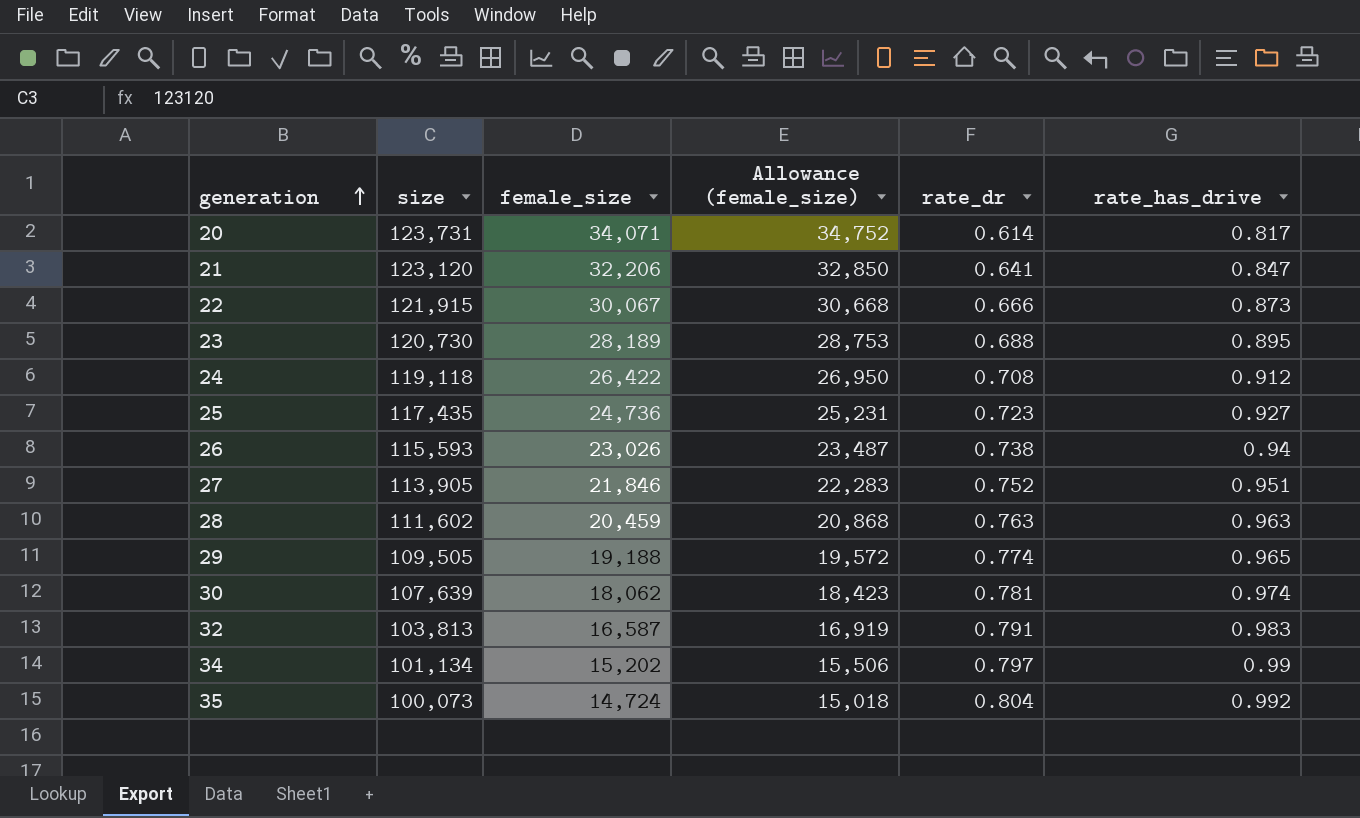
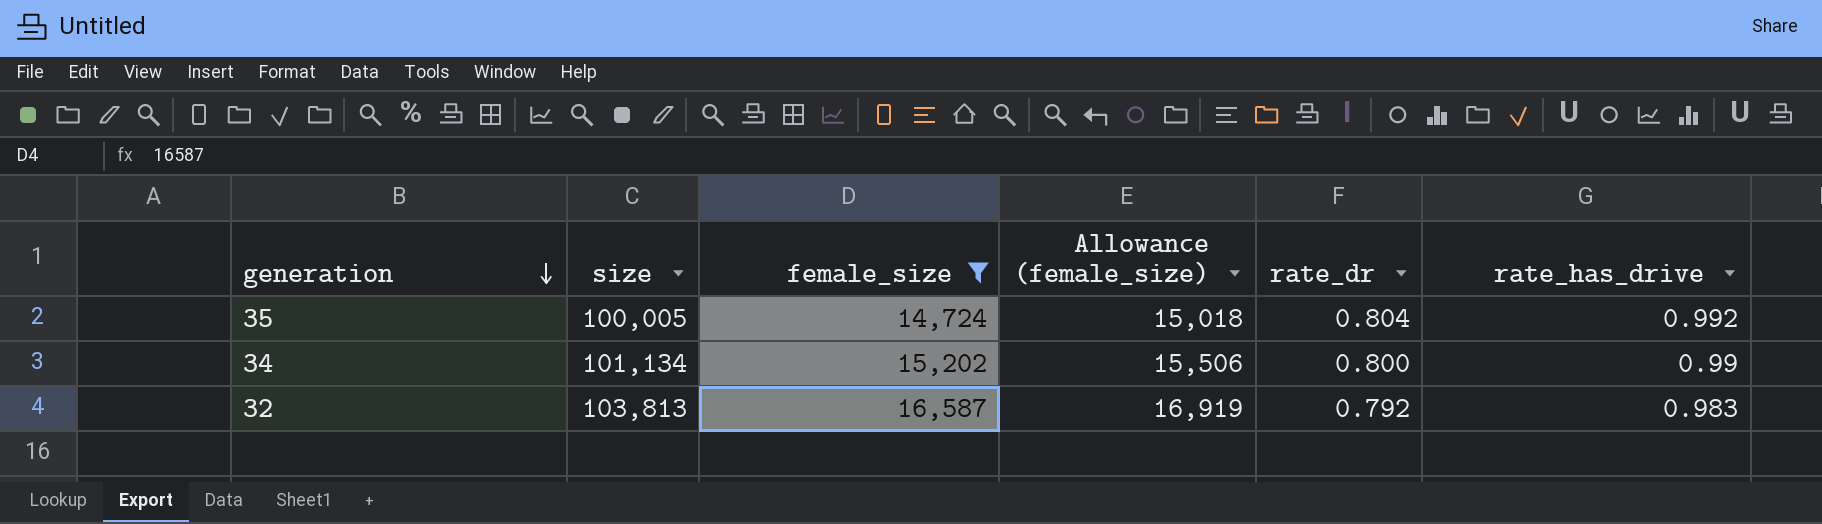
filter: none -> female_size <= 16,587
row order: generation ascending -> generation descending
35 | size: 100,073 -> 100,005
34 | rate_dr: 0.797 -> 0.800
32 | rate_dr: 0.791 -> 0.792

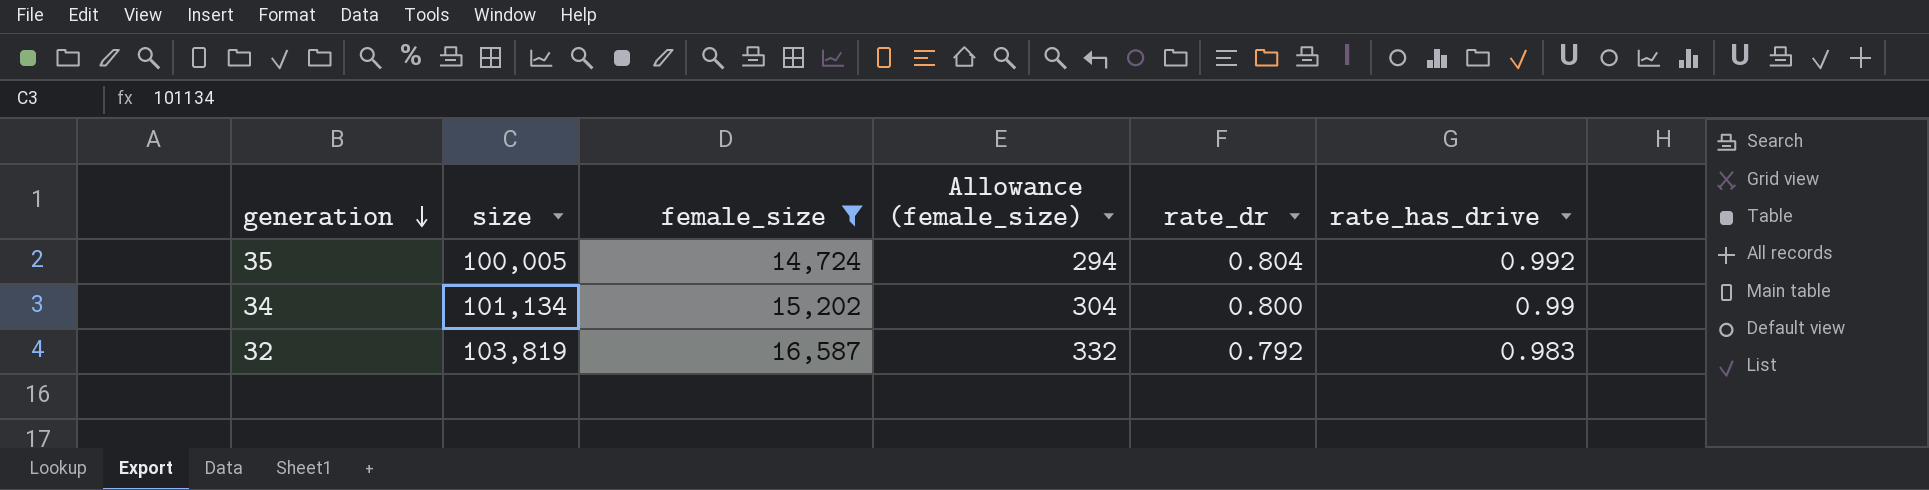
column Allowance (female_size) | formula: [female_size] * 1.02 -> [female_size] * 0.02
32 | size: 103,813 -> 103,819

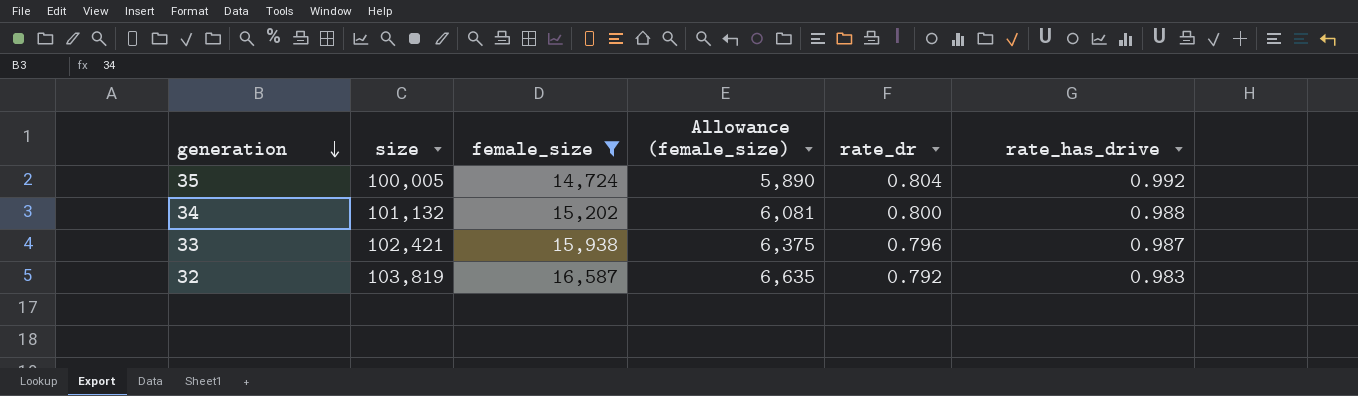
column Allowance (female_size) | formula: [female_size] * 0.02 -> [female_size] * 0.4
34 | size: 101,134 -> 101,132
34 | rate_has_drive: 0.99 -> 0.988
row 33: none -> 102,421 | 15,938 | 6,375 | 0.796 | 0.987

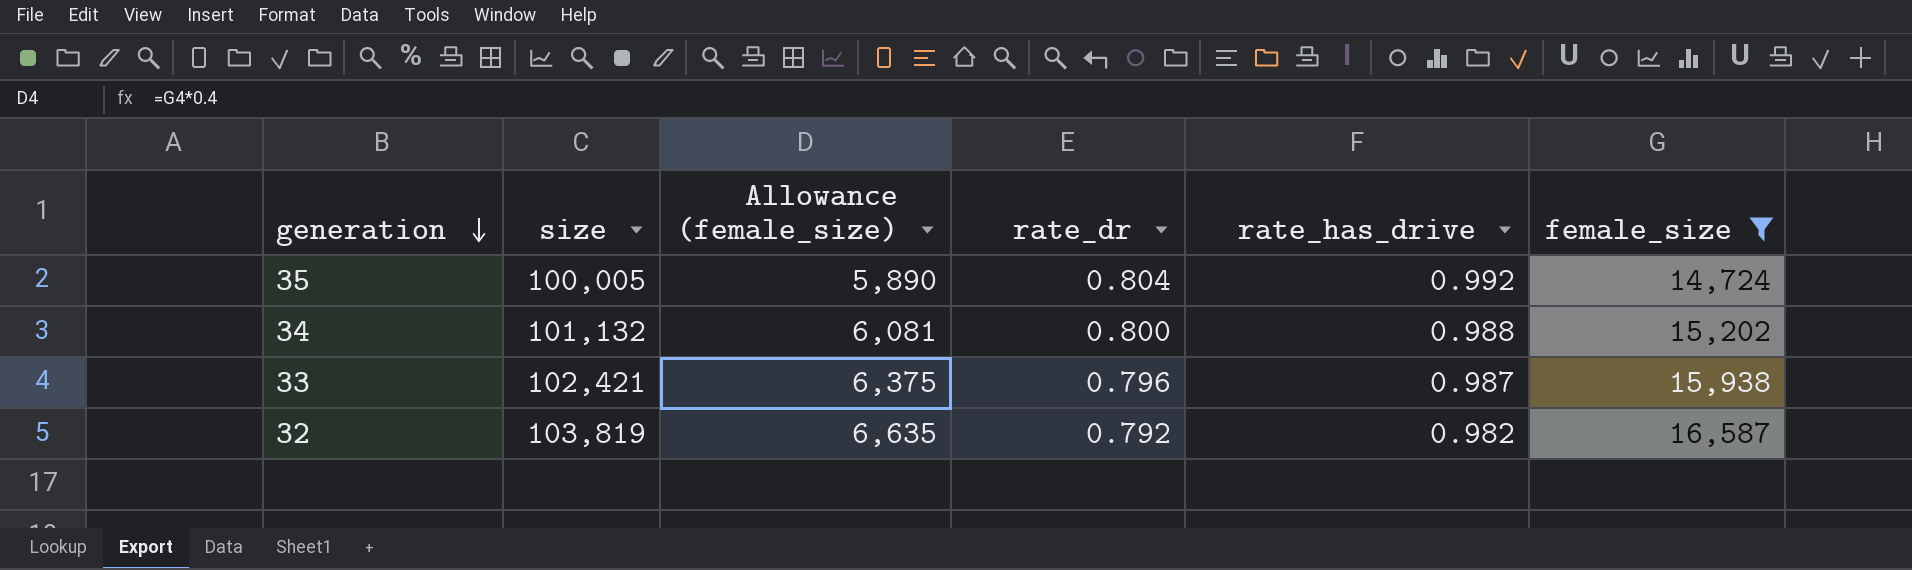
column female_size | position: 3 -> 6
32 | rate_has_drive: 0.983 -> 0.982

